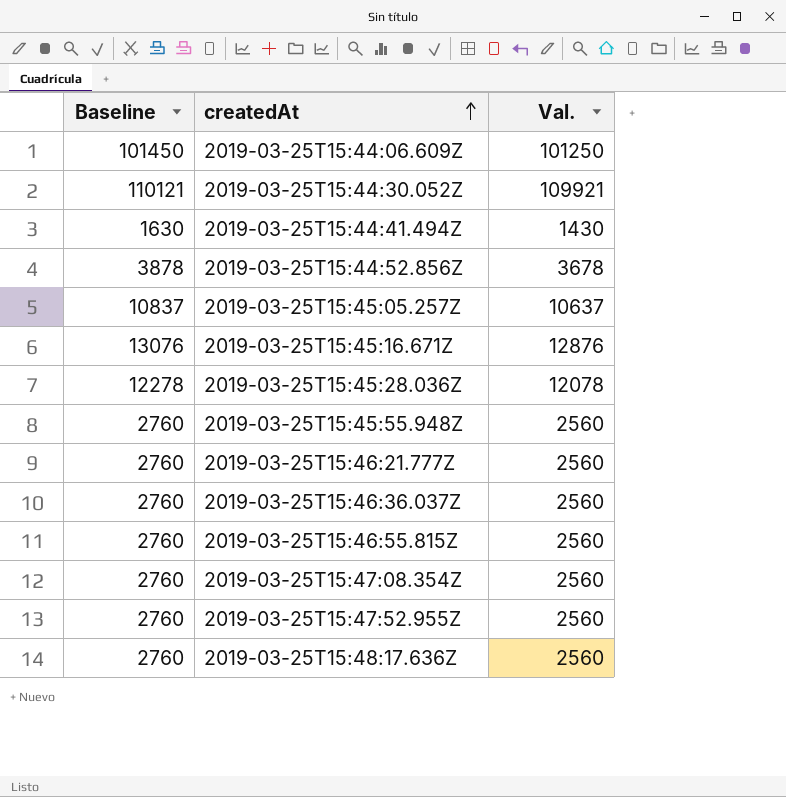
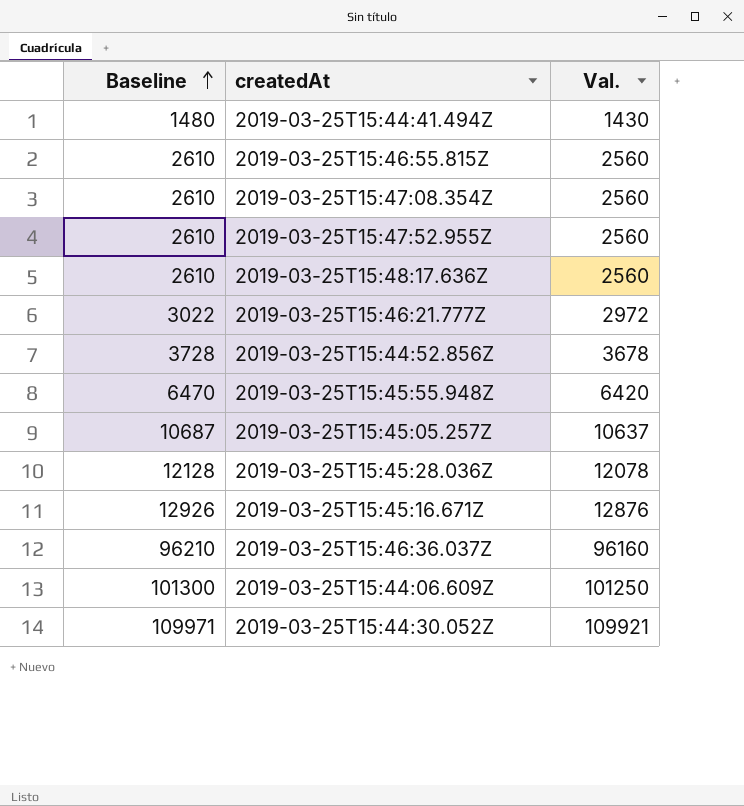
row order: createdAt ascending -> Baseline ascending
column Baseline | formula: [Val.] + 200 -> [Val.] + 50
2019-03-25T15:46:21.777Z | Val.: 2560 -> 2972
2019-03-25T15:45:55.948Z | Val.: 2560 -> 6420
2019-03-25T15:46:36.037Z | Val.: 2560 -> 96160

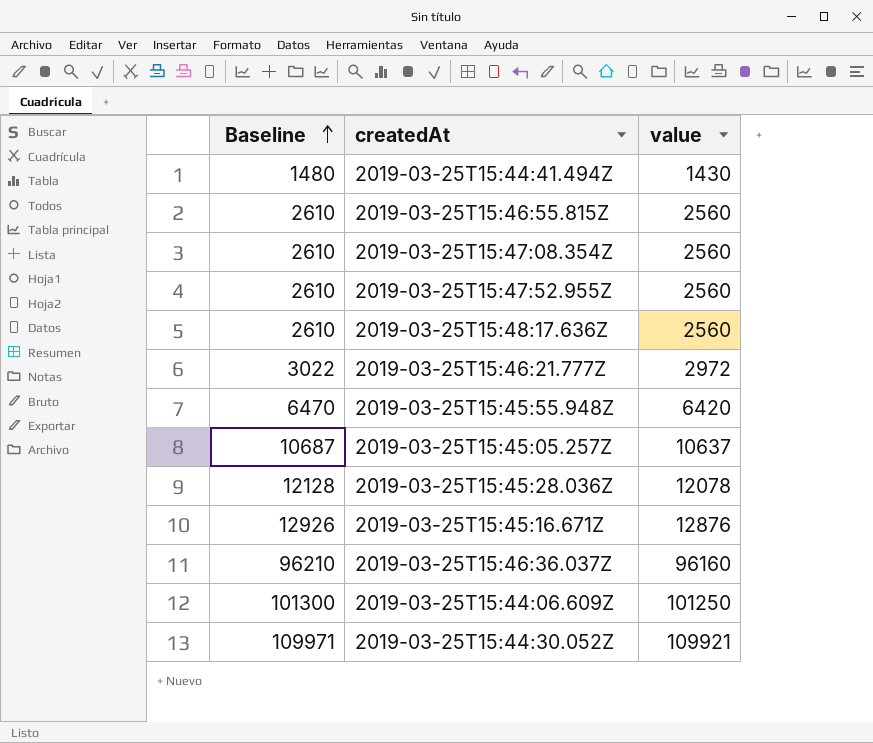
column name: Val. -> value
row 2019-03-25T15:44:52.856Z: 3728 | 3678 -> none

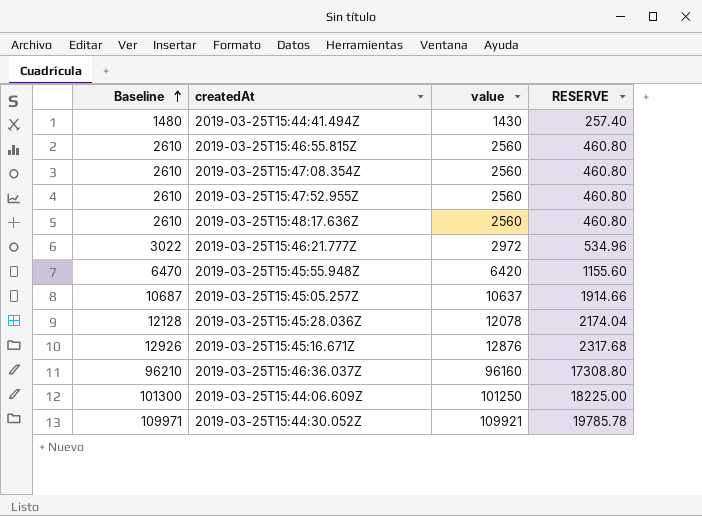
column RESERVE | formula: none -> [value] * 0.18

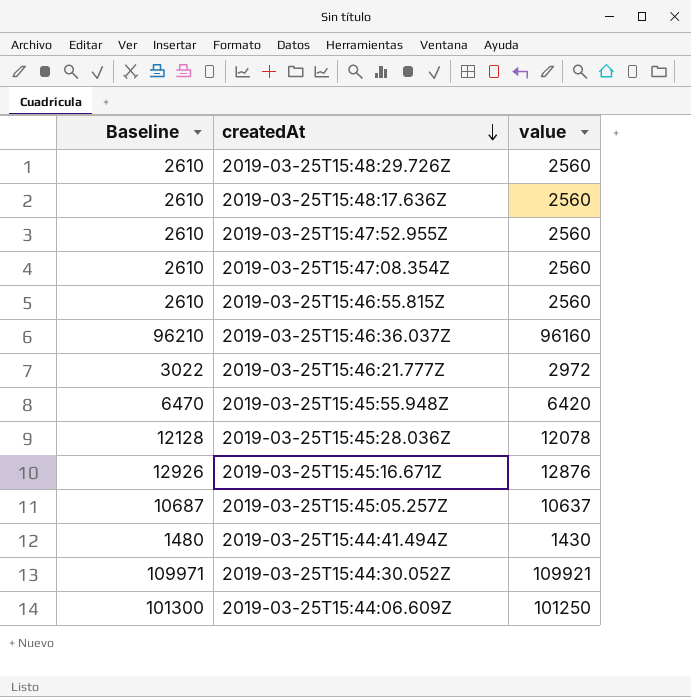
row order: Baseline ascending -> createdAt descending
column RESERVE | formula: [value] * 0.18 -> none
row 2019-03-25T15:48:29.726Z: none -> 2610 | 2560

